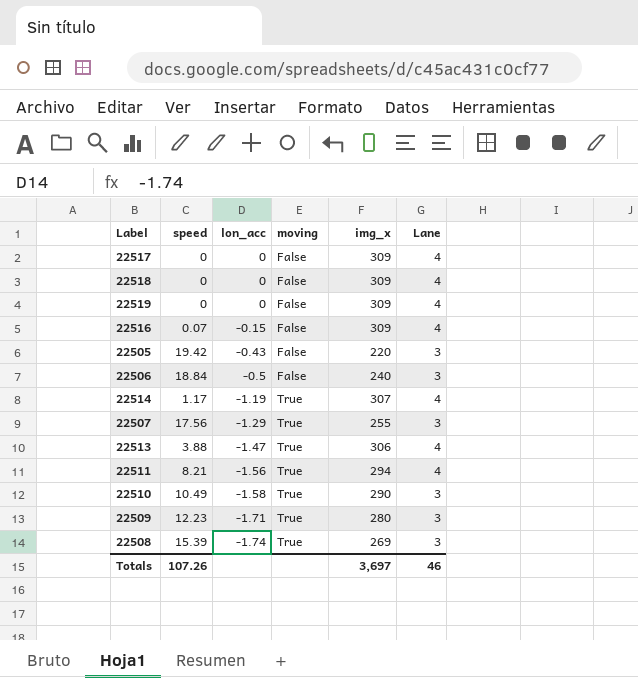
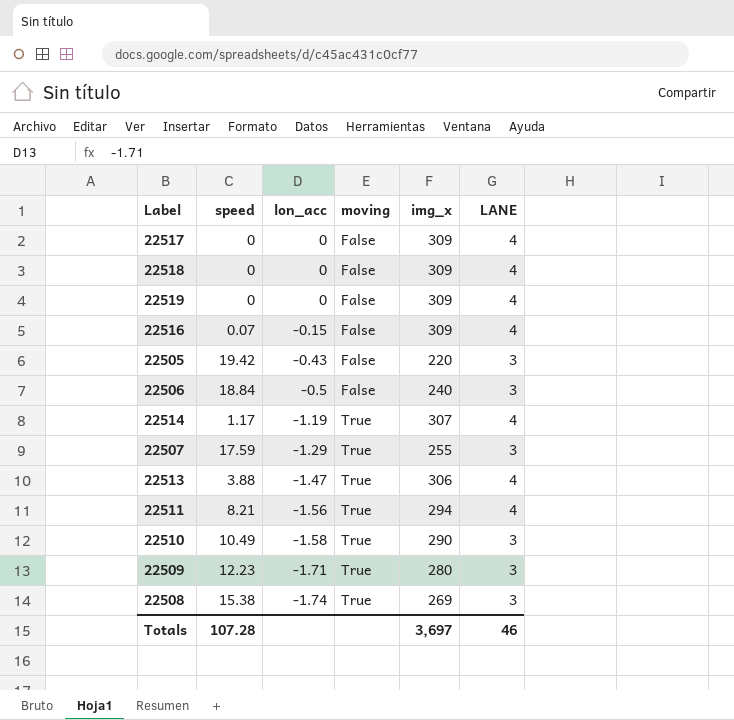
column name: Lane -> LANE
22507 | speed: 17.56 -> 17.59
22508 | speed: 15.39 -> 15.38
Totals | speed: 107.26 -> 107.28

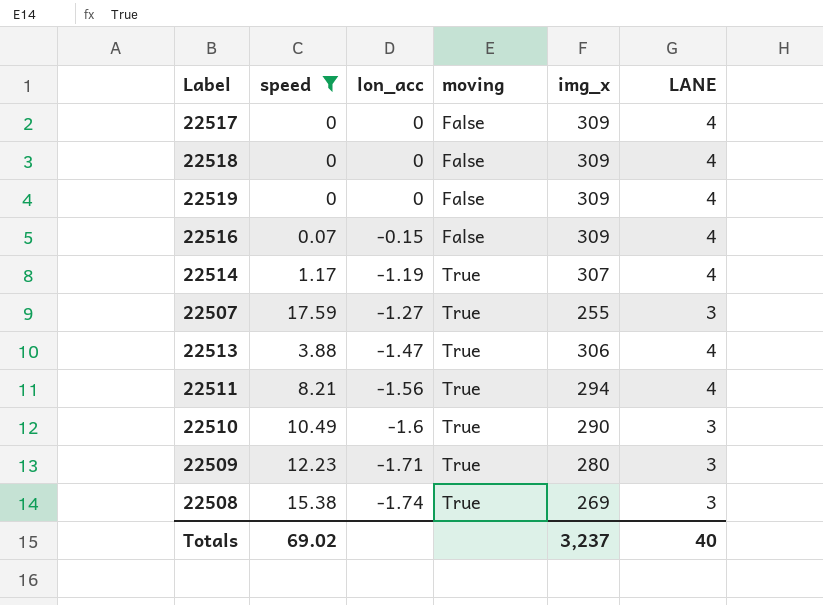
filter: none -> speed <= 17.59
22507 | lon_acc: -1.29 -> -1.27
22510 | lon_acc: -1.58 -> -1.6
Totals | speed: 107.28 -> 69.02
Totals | img_x: 3,697 -> 3,237
Totals | LANE: 46 -> 40

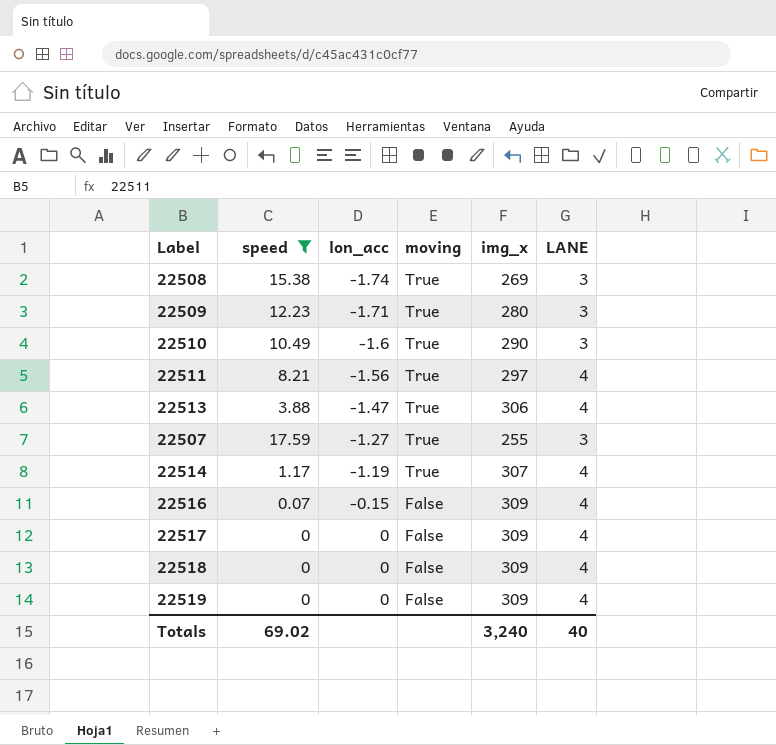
row order: lon_acc descending -> lon_acc ascending
22511 | img_x: 294 -> 297
Totals | img_x: 3,237 -> 3,240

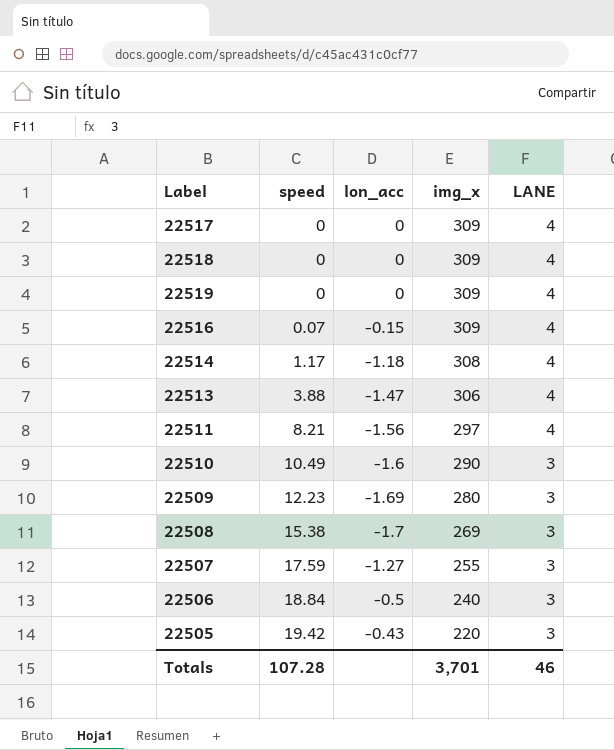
filter: speed <= 17.59 -> none
row order: lon_acc ascending -> speed ascending
column moving | position: 4 -> none
22514 | lon_acc: -1.19 -> -1.18
22514 | img_x: 307 -> 308
22509 | lon_acc: -1.71 -> -1.69
22508 | lon_acc: -1.74 -> -1.7
Totals | speed: 69.02 -> 107.28
Totals | img_x: 3,240 -> 3,701
Totals | LANE: 40 -> 46

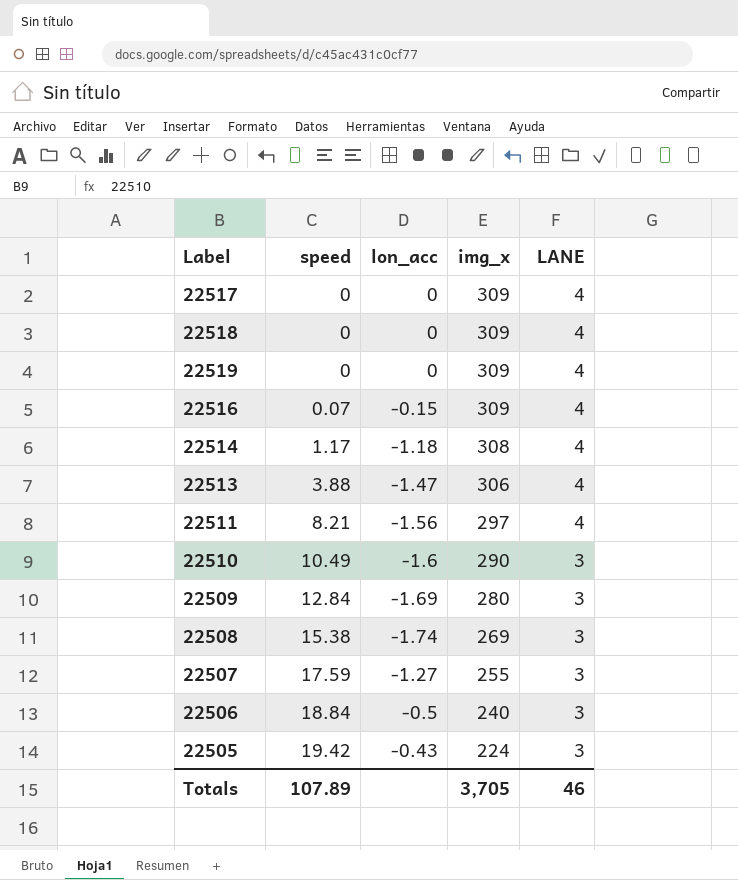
22509 | speed: 12.23 -> 12.84
22508 | lon_acc: -1.7 -> -1.74
22505 | img_x: 220 -> 224
Totals | speed: 107.28 -> 107.89
Totals | img_x: 3,701 -> 3,705

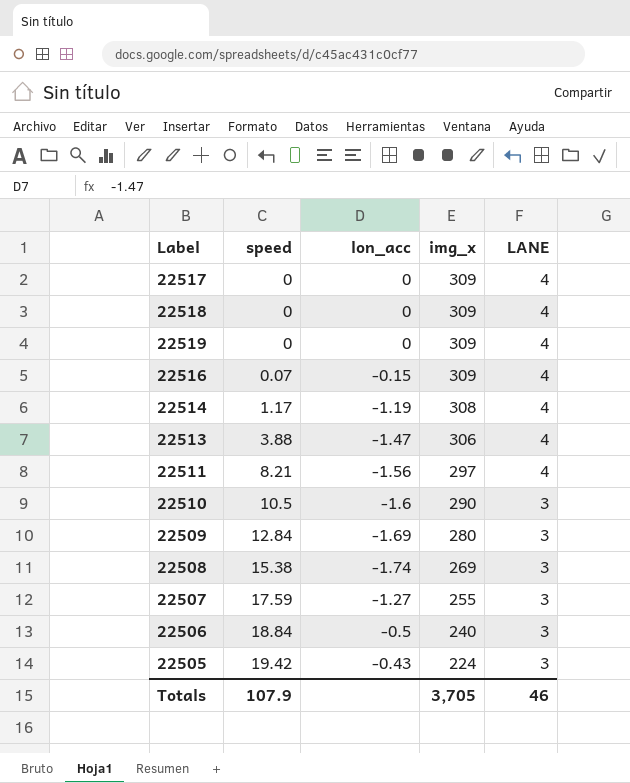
22514 | lon_acc: -1.18 -> -1.19
22510 | speed: 10.49 -> 10.5
Totals | speed: 107.89 -> 107.9

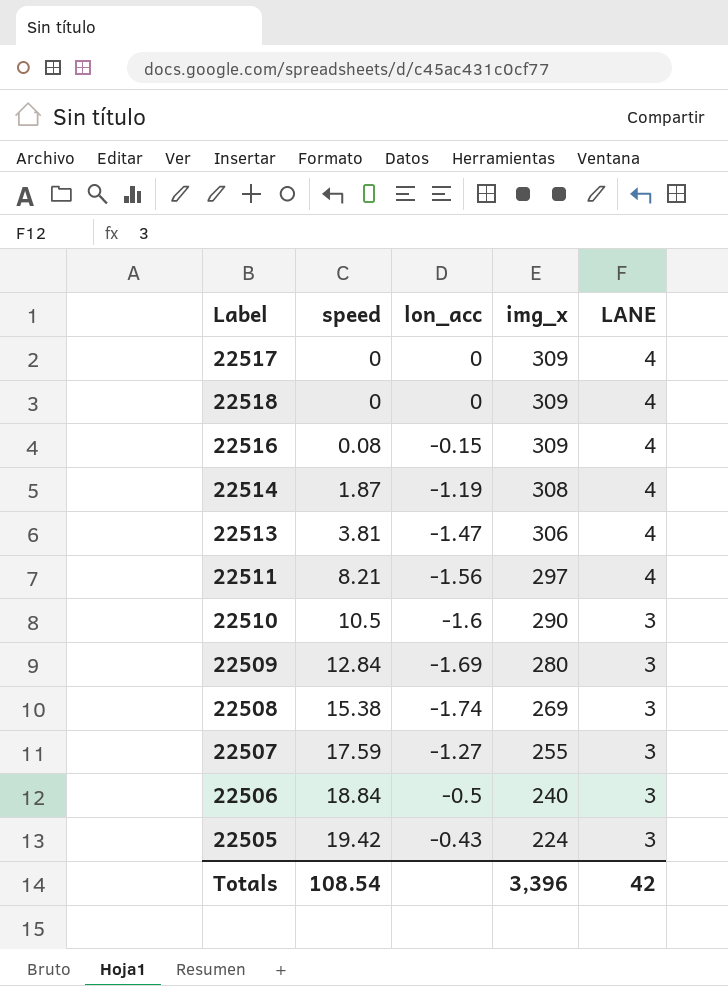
row 22519: 0 | 0 | 309 | 4 -> none
22516 | speed: 0.07 -> 0.08
22514 | speed: 1.17 -> 1.87
22513 | speed: 3.88 -> 3.81
Totals | speed: 107.9 -> 108.54
Totals | img_x: 3,705 -> 3,396
Totals | LANE: 46 -> 42

